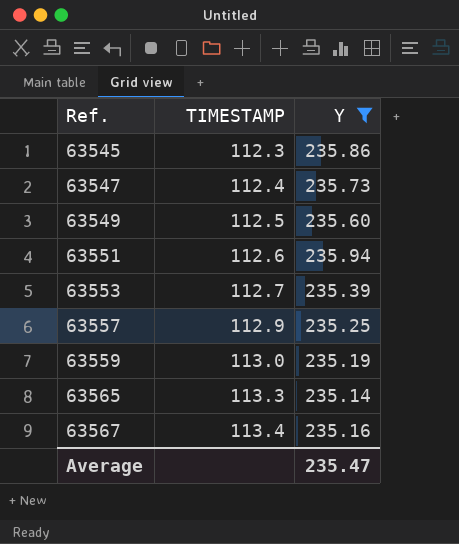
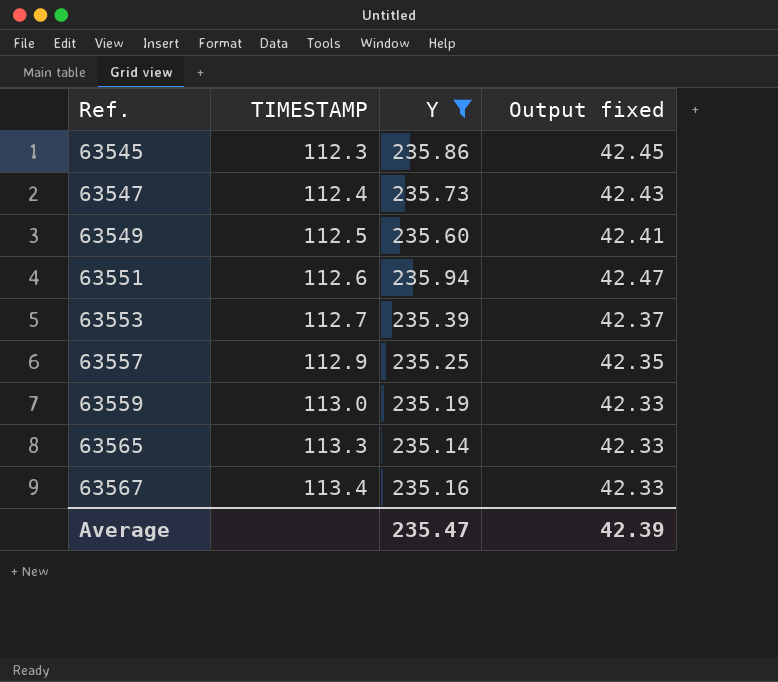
column Output fixed | formula: none -> [Y] * 0.18

